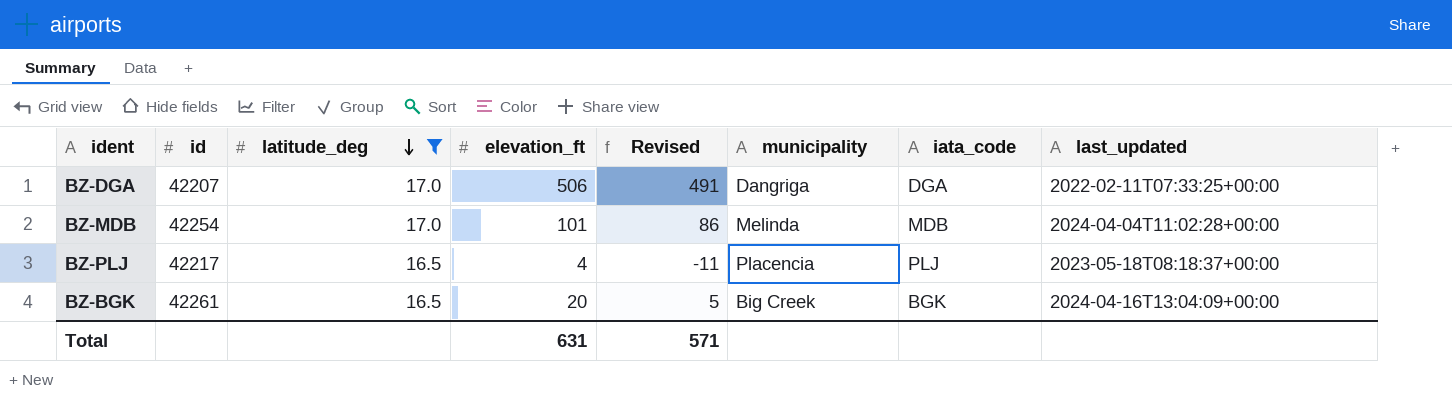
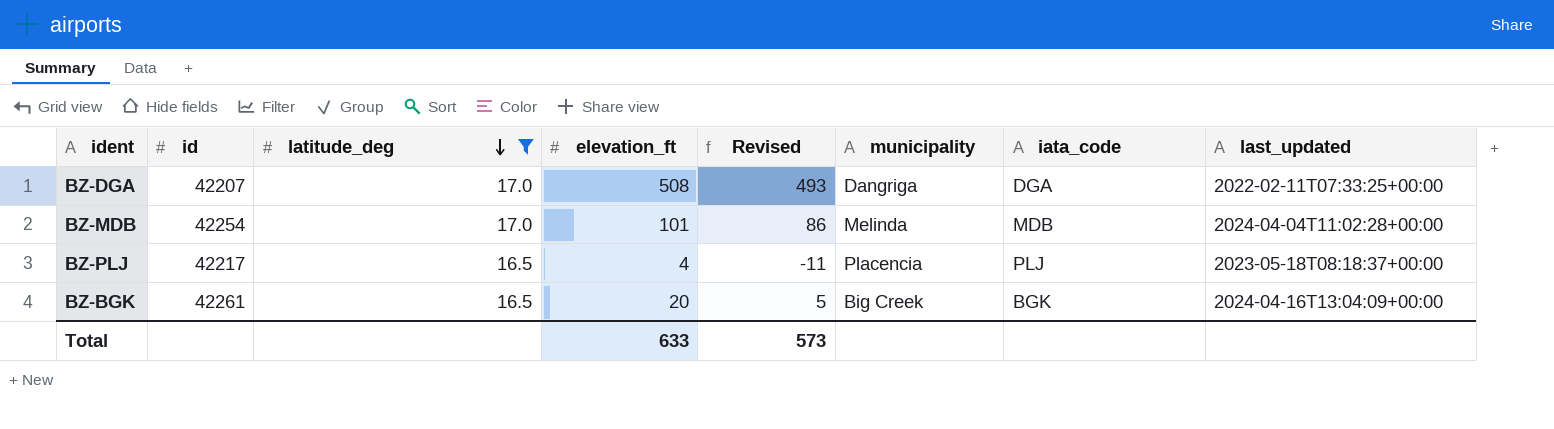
BZ-DGA | elevation_ft: 506 -> 508
BZ-DGA | Revised: 491 -> 493
Total | elevation_ft: 631 -> 633
Total | Revised: 571 -> 573

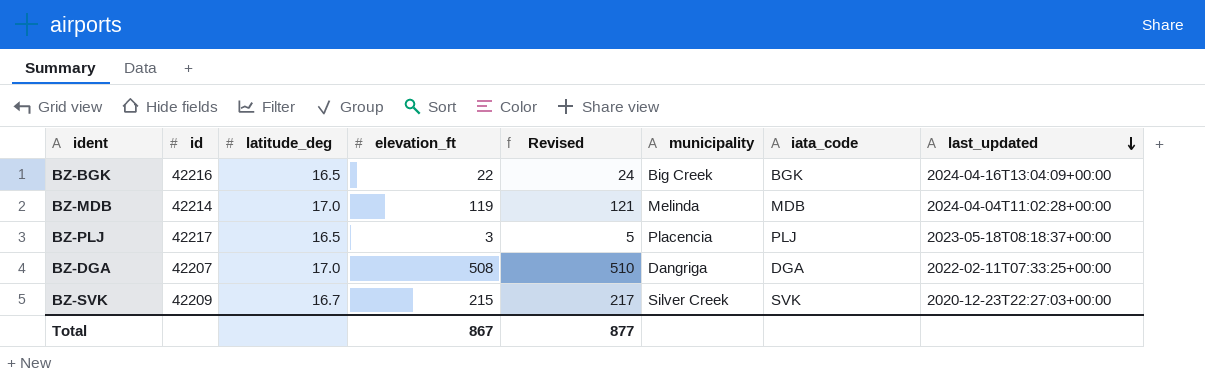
filter: latitude_deg != 16.7 -> none
row order: latitude_deg descending -> last_updated descending
column Revised | formula: [elevation_ft] - 15 -> [elevation_ft] + 2
BZ-BGK | id: 42261 -> 42216
BZ-BGK | elevation_ft: 20 -> 22
BZ-MDB | id: 42254 -> 42214
BZ-MDB | elevation_ft: 101 -> 119
BZ-PLJ | elevation_ft: 4 -> 3
Total | elevation_ft: 633 -> 867
Total | Revised: 573 -> 877

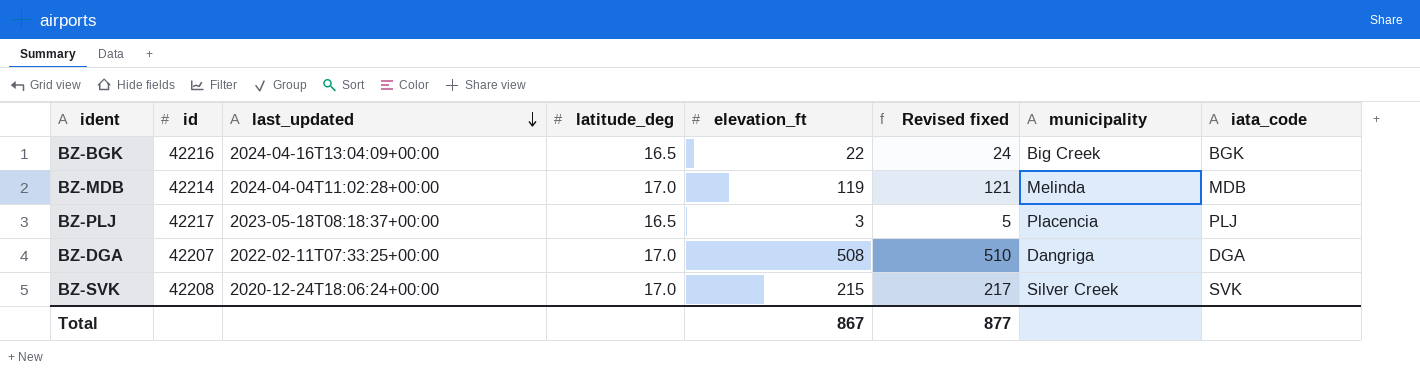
column last_updated | position: 8 -> 3
column name: Revised -> Revised fixed
BZ-SVK | id: 42209 -> 42208
BZ-SVK | last_updated: 2020-12-23T22:27:03+00:00 -> 2020-12-24T18:06:24+00:00
BZ-SVK | latitude_deg: 16.7 -> 17.0

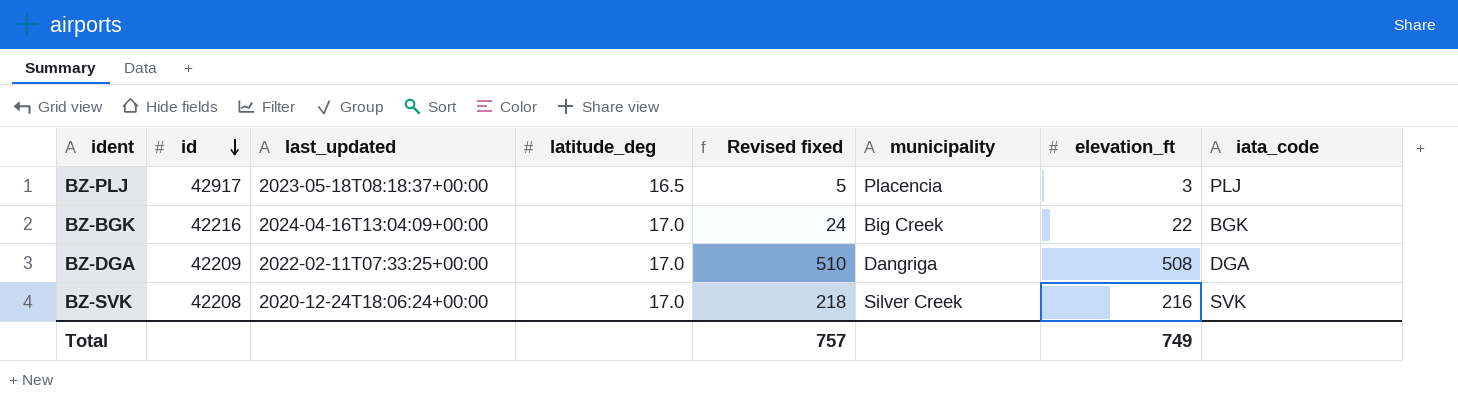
row order: last_updated descending -> id descending
column elevation_ft | position: 5 -> 7
row BZ-MDB: 42214 | 2024-04-04T11:02:28+00:00 | 17.0 | 119 | 121 | Melinda | MDB -> none
BZ-PLJ | id: 42217 -> 42917
BZ-BGK | latitude_deg: 16.5 -> 17.0
BZ-DGA | id: 42207 -> 42209
BZ-SVK | Revised fixed: 217 -> 218
BZ-SVK | elevation_ft: 215 -> 216
Total | Revised fixed: 877 -> 757
Total | elevation_ft: 867 -> 749

